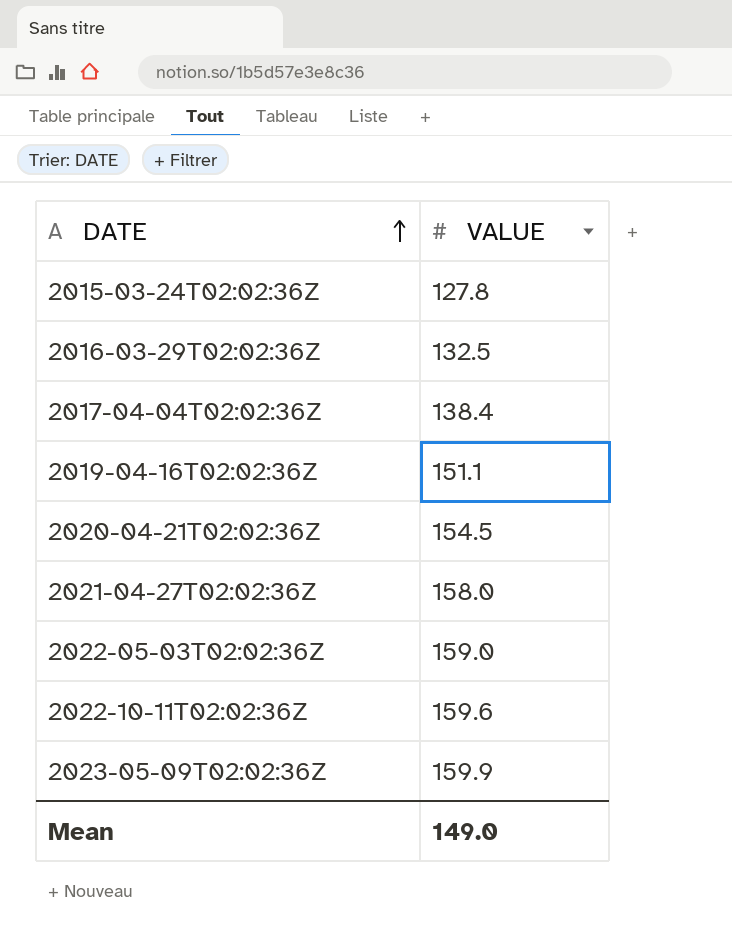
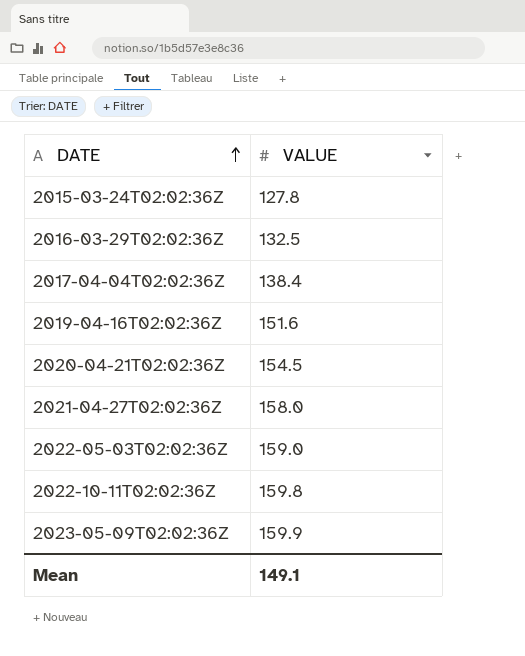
2019-04-16T02:02:36Z | VALUE: 151.1 -> 151.6
2022-10-11T02:02:36Z | VALUE: 159.6 -> 159.8
Mean | VALUE: 149.0 -> 149.1

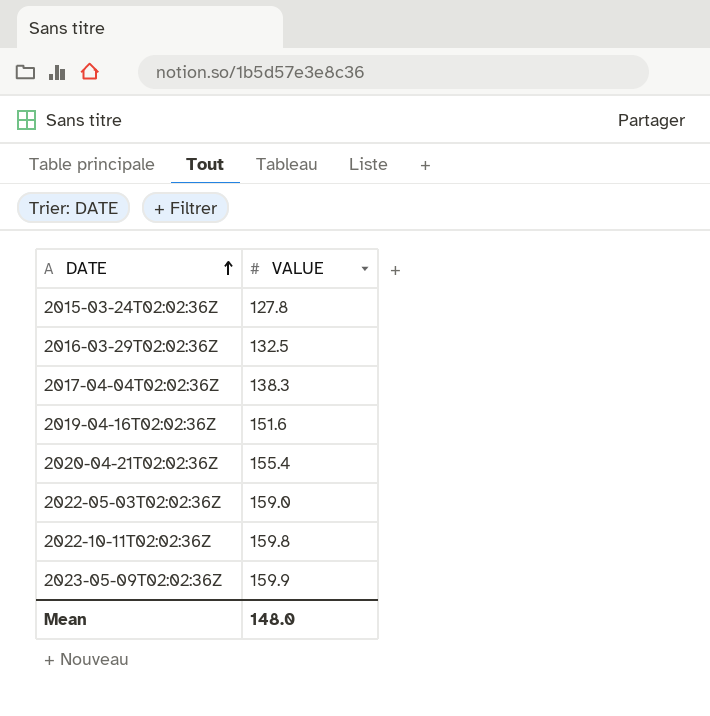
row 2021-04-27T02:02:36Z: 158.0 -> none
2017-04-04T02:02:36Z | VALUE: 138.4 -> 138.3
2020-04-21T02:02:36Z | VALUE: 154.5 -> 155.4
Mean | VALUE: 149.1 -> 148.0

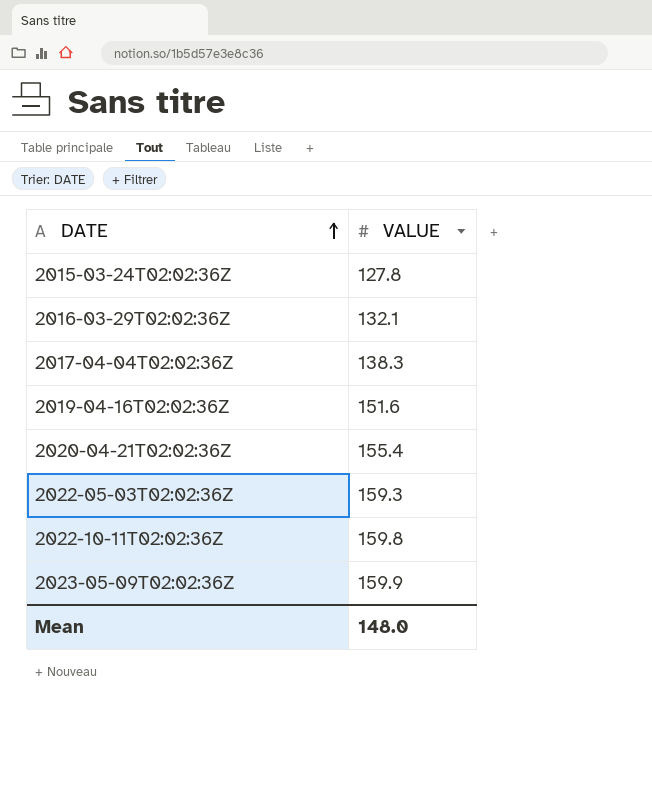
2016-03-29T02:02:36Z | VALUE: 132.5 -> 132.1
2022-05-03T02:02:36Z | VALUE: 159.0 -> 159.3

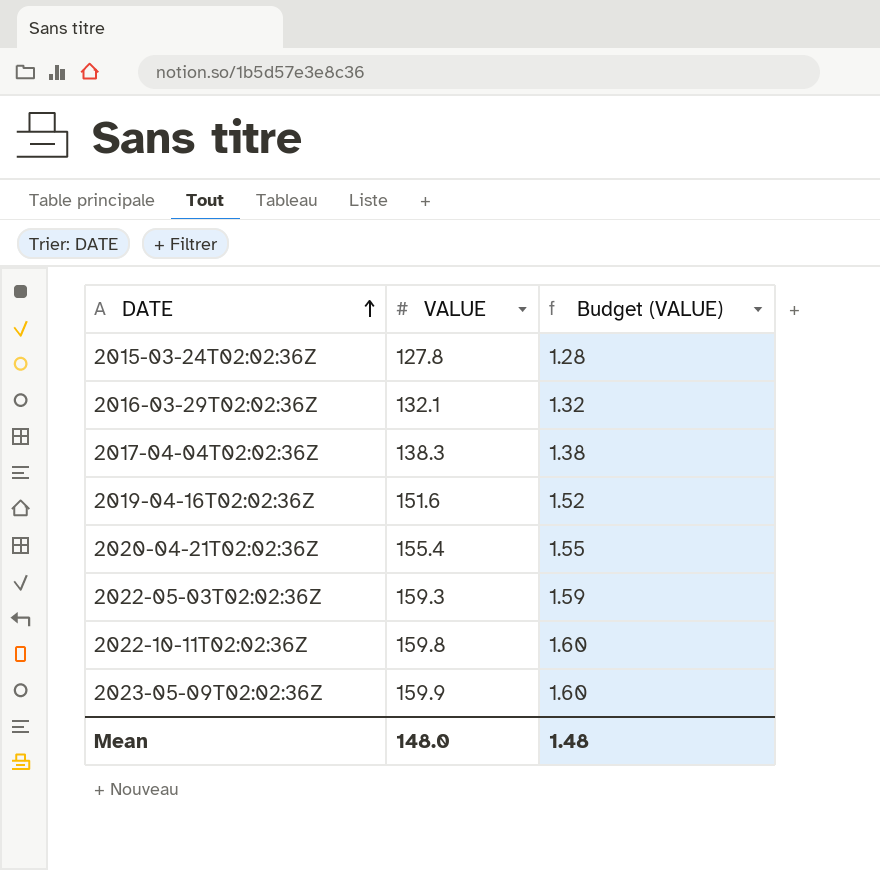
column Budget (VALUE) | formula: none -> [VALUE] * 0.01

